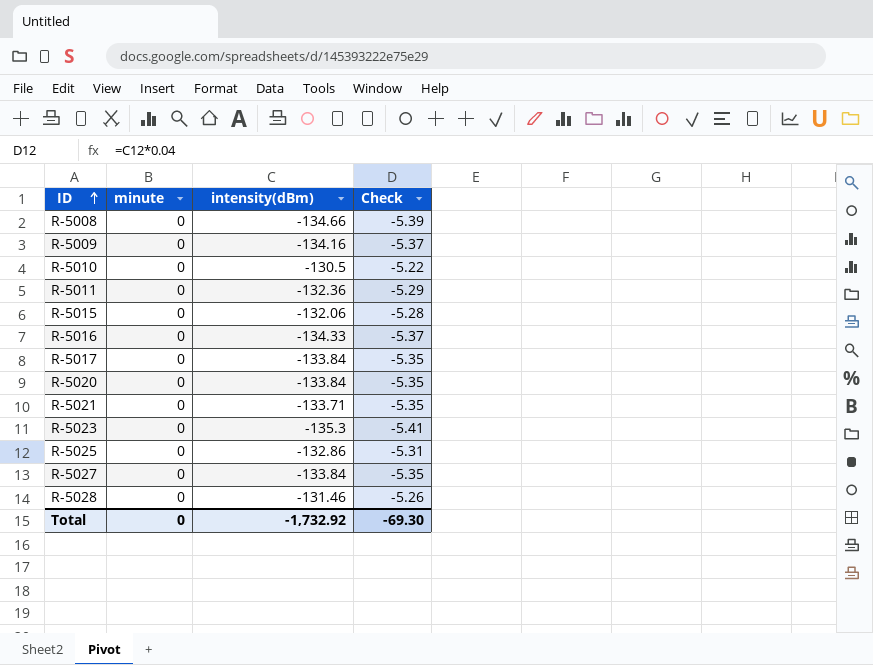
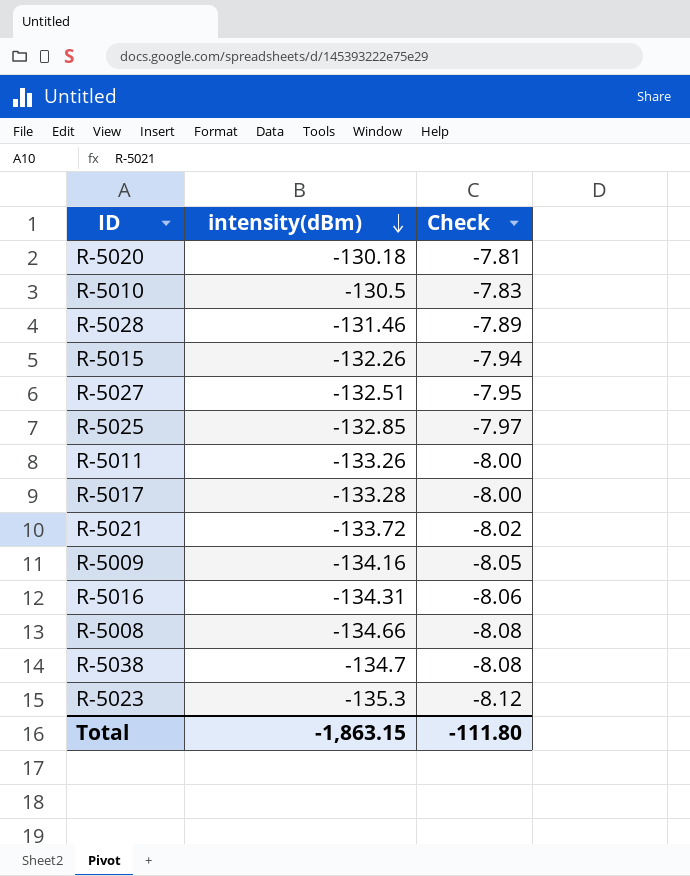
row order: ID ascending -> intensity(dBm) descending
column minute | position: 2 -> none
column Check | formula: [intensity(dBm)] * 0.04 -> [intensity(dBm)] * 0.06
R-5020 | intensity(dBm): -133.84 -> -130.18
R-5015 | intensity(dBm): -132.06 -> -132.26
R-5027 | intensity(dBm): -133.84 -> -132.51
R-5025 | intensity(dBm): -132.86 -> -132.85
R-5011 | intensity(dBm): -132.36 -> -133.26
R-5017 | intensity(dBm): -133.84 -> -133.28
R-5021 | intensity(dBm): -133.71 -> -133.72
R-5016 | intensity(dBm): -134.33 -> -134.31
row R-5038: none -> -134.7 | -8.08
Total | intensity(dBm): -1,732.92 -> -1,863.15
Total | Check: -69.30 -> -111.80

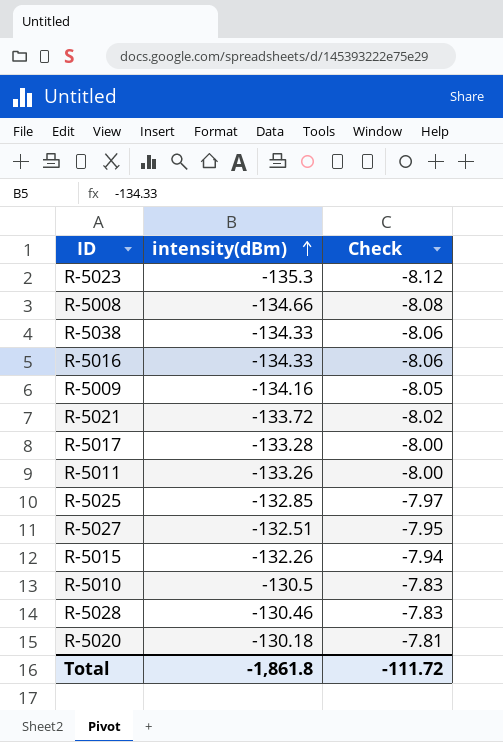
row order: intensity(dBm) descending -> intensity(dBm) ascending
R-5038 | intensity(dBm): -134.7 -> -134.33
R-5038 | Check: -8.08 -> -8.06
R-5016 | intensity(dBm): -134.31 -> -134.33
R-5028 | intensity(dBm): -131.46 -> -130.46
R-5028 | Check: -7.89 -> -7.83
Total | intensity(dBm): -1,863.15 -> -1,861.8
Total | Check: -111.80 -> -111.72

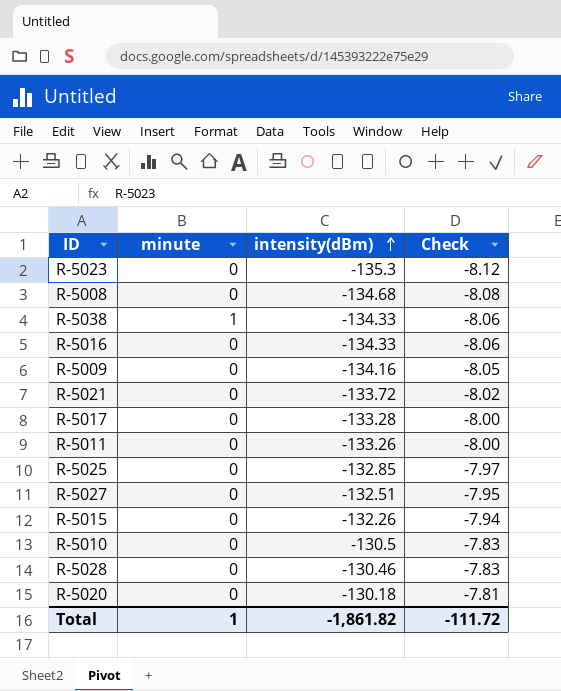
column minute | position: none -> 2
R-5008 | intensity(dBm): -134.66 -> -134.68
Total | intensity(dBm): -1,861.8 -> -1,861.82

